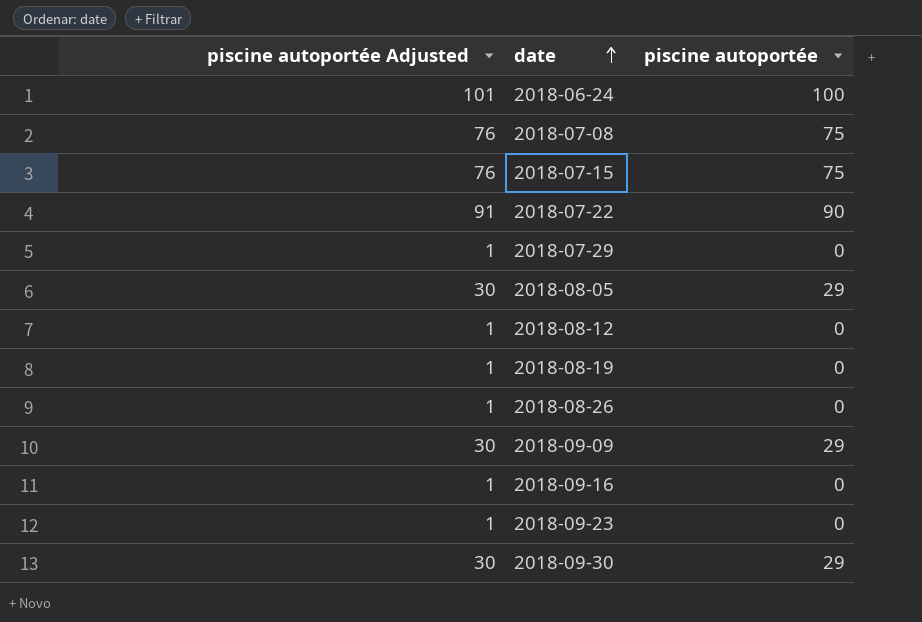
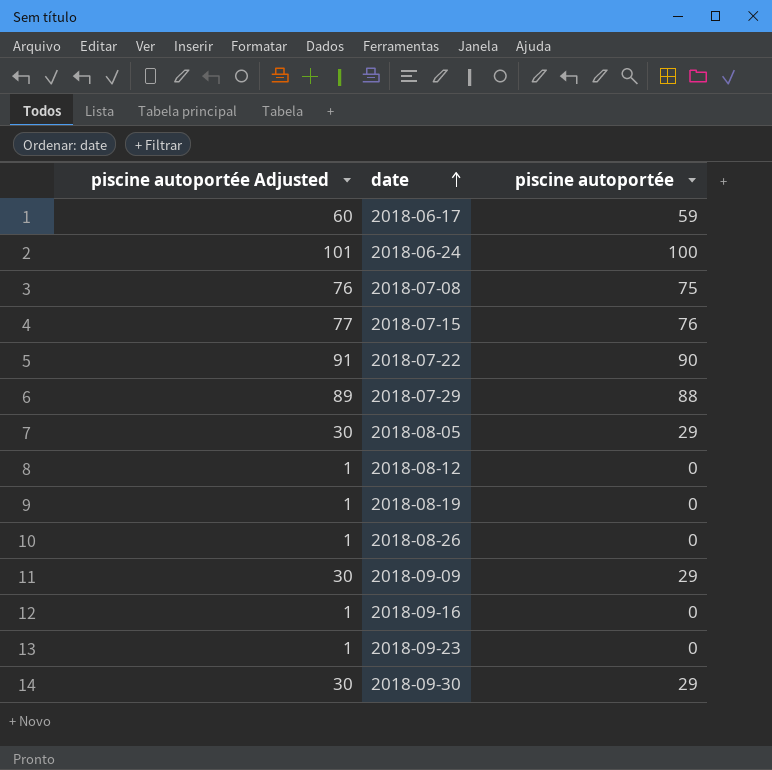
row 2018-06-17: none -> 60 | 59
2018-07-15 | piscine autoportée Adjusted: 76 -> 77
2018-07-15 | piscine autoportée: 75 -> 76
2018-07-29 | piscine autoportée Adjusted: 1 -> 89
2018-07-29 | piscine autoportée: 0 -> 88

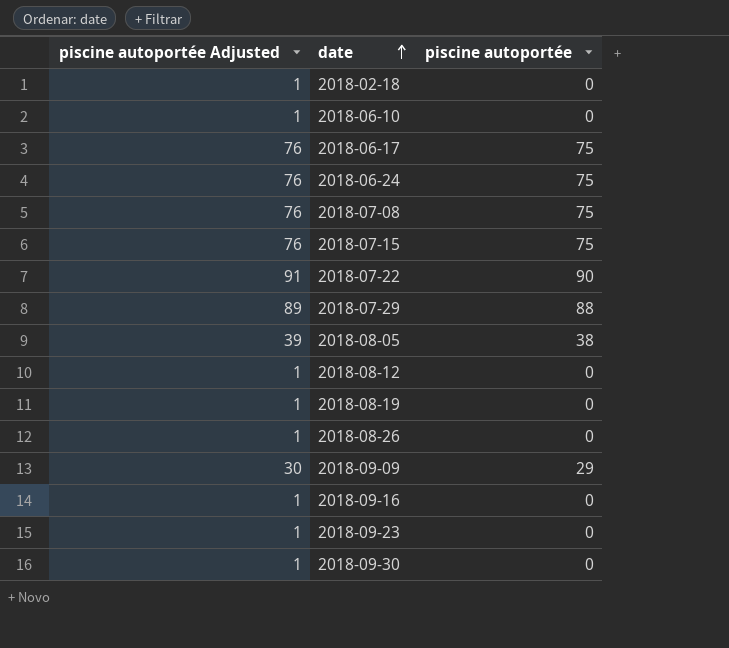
row 2018-02-18: none -> 1 | 0
row 2018-06-10: none -> 1 | 0
2018-06-17 | piscine autoportée Adjusted: 60 -> 76
2018-06-17 | piscine autoportée: 59 -> 75
2018-06-24 | piscine autoportée Adjusted: 101 -> 76
2018-06-24 | piscine autoportée: 100 -> 75
2018-07-15 | piscine autoportée Adjusted: 77 -> 76
2018-07-15 | piscine autoportée: 76 -> 75
2018-08-05 | piscine autoportée Adjusted: 30 -> 39
2018-08-05 | piscine autoportée: 29 -> 38
2018-09-30 | piscine autoportée Adjusted: 30 -> 1
2018-09-30 | piscine autoportée: 29 -> 0

